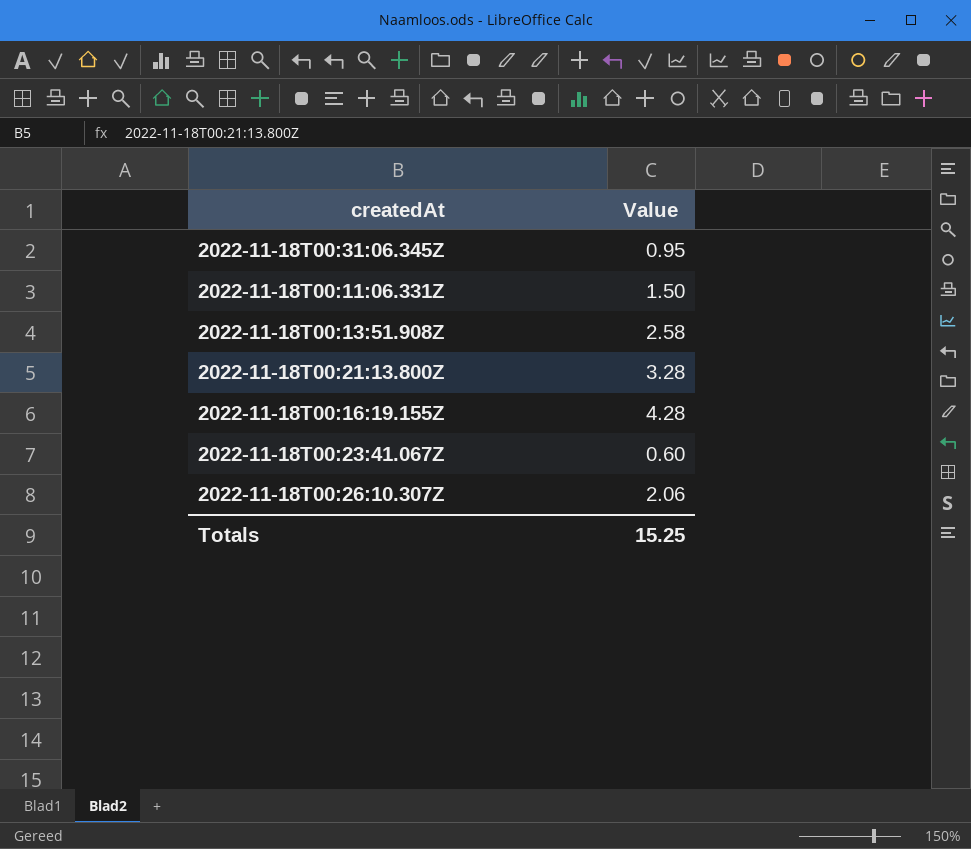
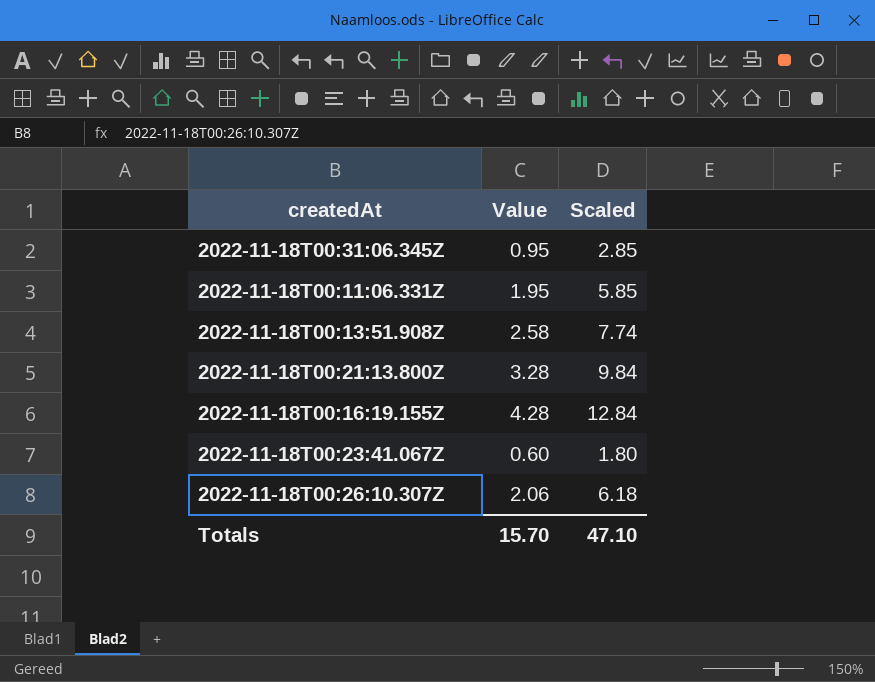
column Scaled | formula: none -> [Value] * 3
2022-11-18T00:11:06.331Z | Value: 1.50 -> 1.95
Totals | Value: 15.25 -> 15.70

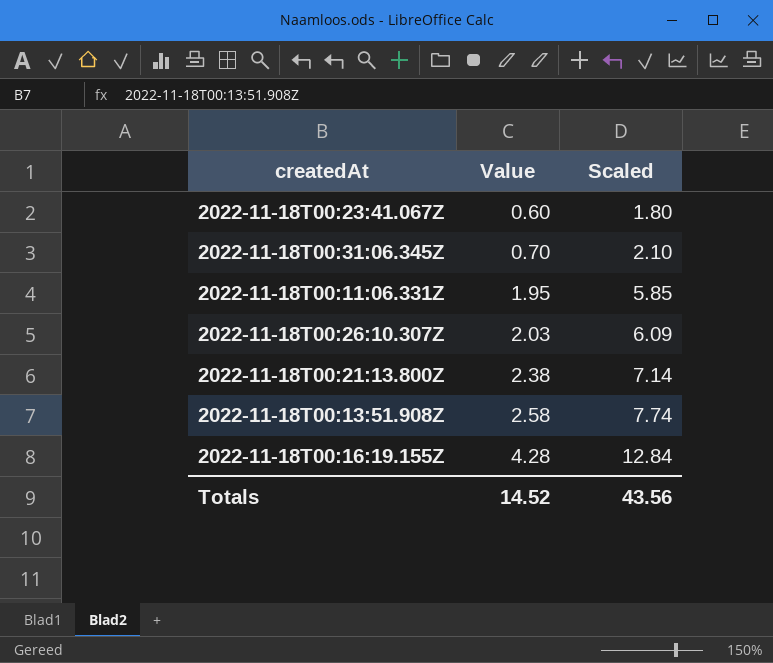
row order: none -> Value ascending
2022-11-18T00:31:06.345Z | Value: 0.95 -> 0.70
2022-11-18T00:31:06.345Z | Scaled: 2.85 -> 2.10
2022-11-18T00:26:10.307Z | Value: 2.06 -> 2.03
2022-11-18T00:26:10.307Z | Scaled: 6.18 -> 6.09
2022-11-18T00:21:13.800Z | Value: 3.28 -> 2.38
2022-11-18T00:21:13.800Z | Scaled: 9.84 -> 7.14
Totals | Value: 15.70 -> 14.52
Totals | Scaled: 47.10 -> 43.56

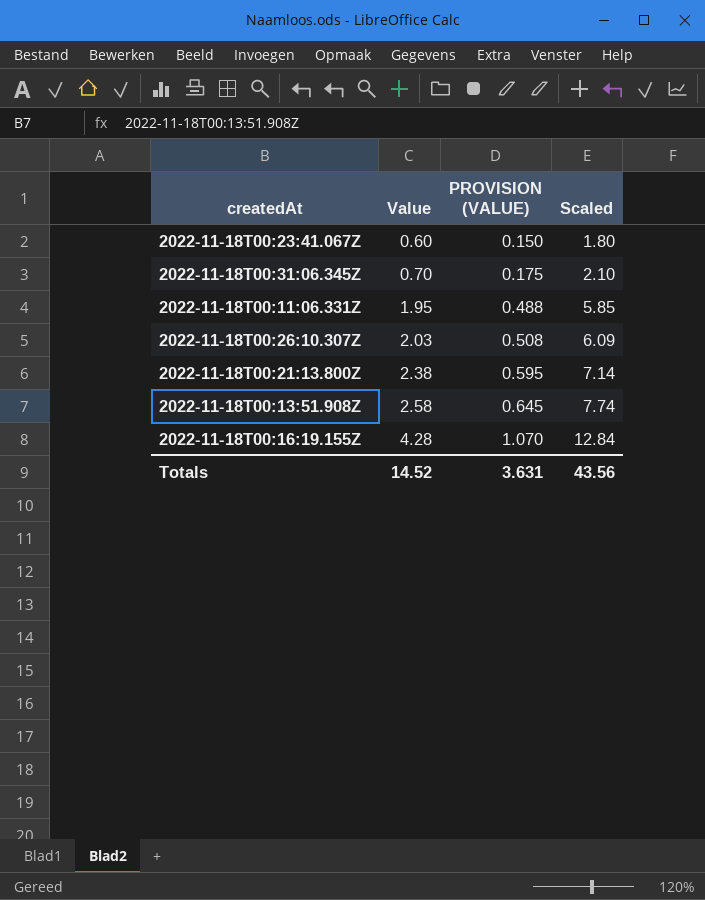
column PROVISION (VALUE) | formula: none -> [Value] * 0.25

